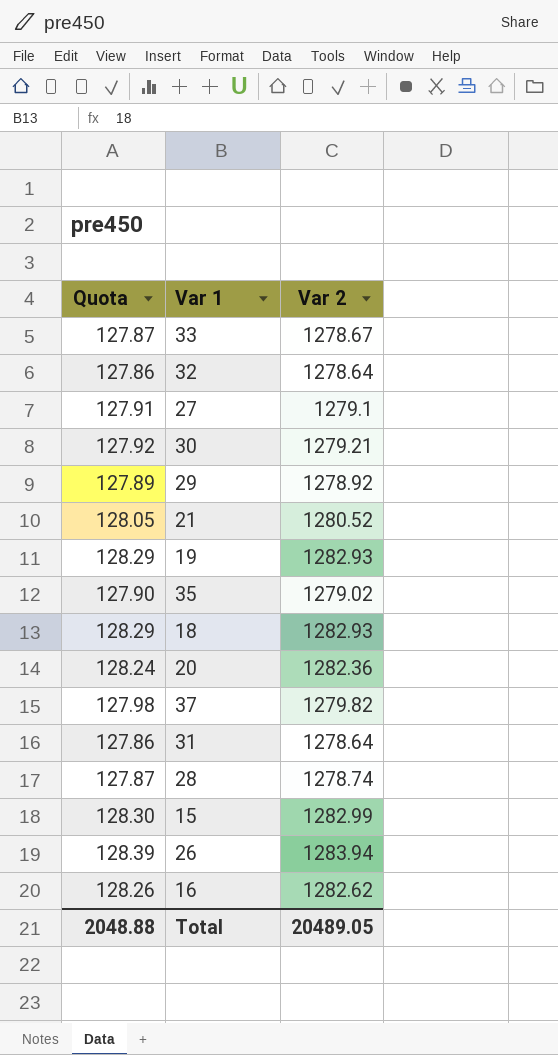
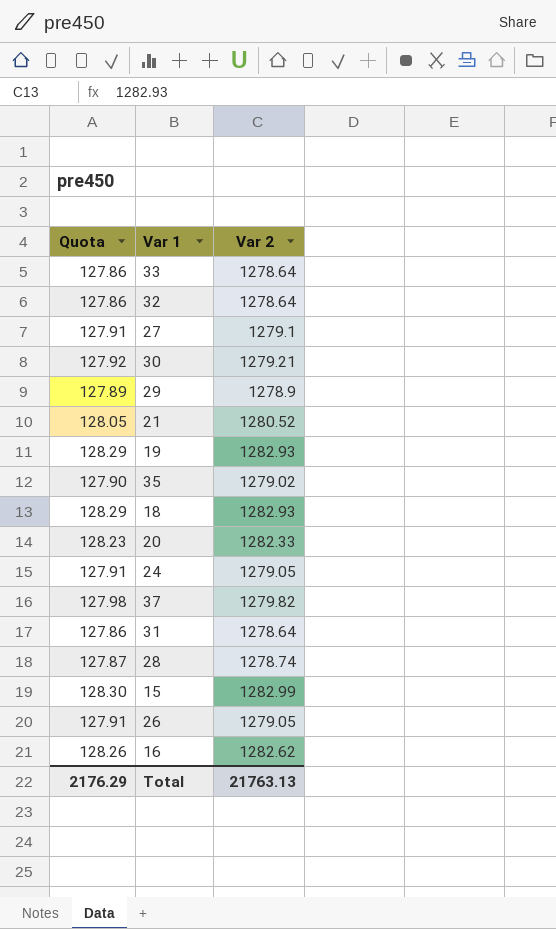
33 | Quota: 127.87 -> 127.86
33 | Var 2: 1278.67 -> 1278.64
29 | Var 2: 1278.92 -> 1278.9
20 | Quota: 128.24 -> 128.23
20 | Var 2: 1282.36 -> 1282.33
row 24: none -> 127.91 | 1279.05
26 | Quota: 128.39 -> 127.91
26 | Var 2: 1283.94 -> 1279.05
Total | Quota: 2048.88 -> 2176.29
Total | Var 2: 20489.05 -> 21763.13

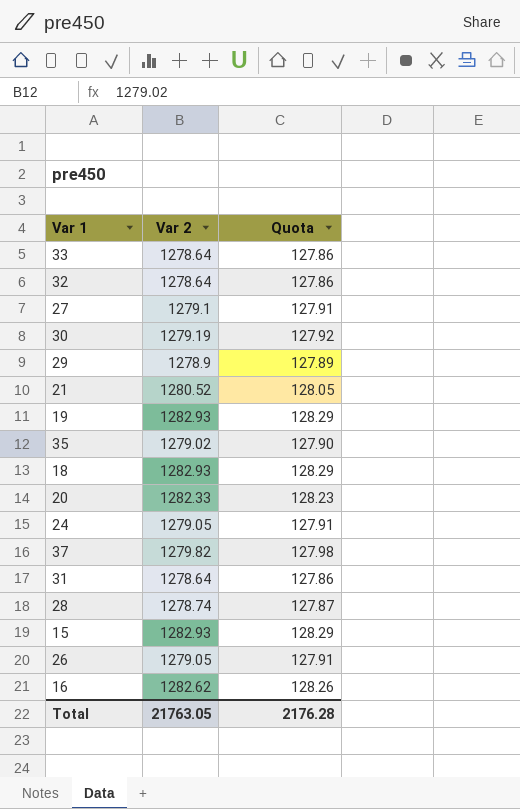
column Quota | position: 1 -> 3
30 | Var 2: 1279.21 -> 1279.19
15 | Var 2: 1282.99 -> 1282.93
15 | Quota: 128.30 -> 128.29
Total | Var 2: 21763.13 -> 21763.05
Total | Quota: 2176.29 -> 2176.28

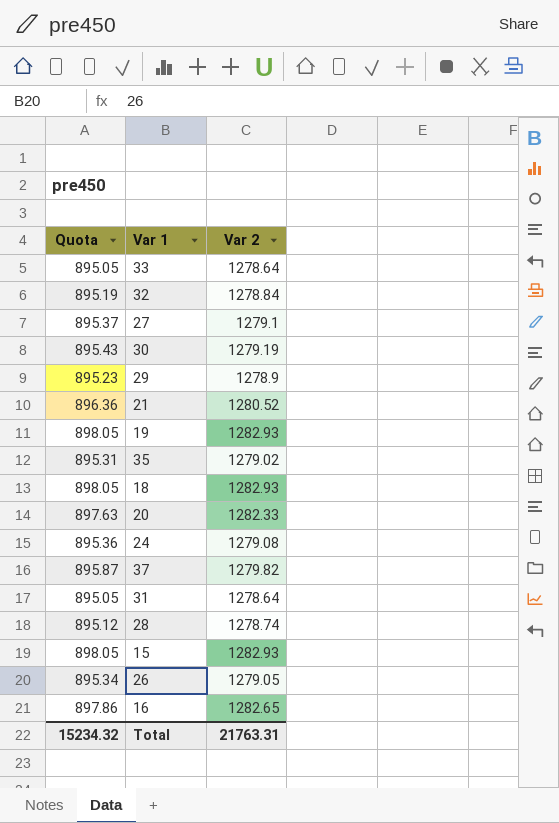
column Quota | formula: [Var 2] * 0.1 -> [Var 2] * 0.7
column Quota | position: 3 -> 1
32 | Var 2: 1278.64 -> 1278.84
24 | Var 2: 1279.05 -> 1279.08
16 | Var 2: 1282.62 -> 1282.65
Total | Quota: 2176.28 -> 15234.32
Total | Var 2: 21763.05 -> 21763.31

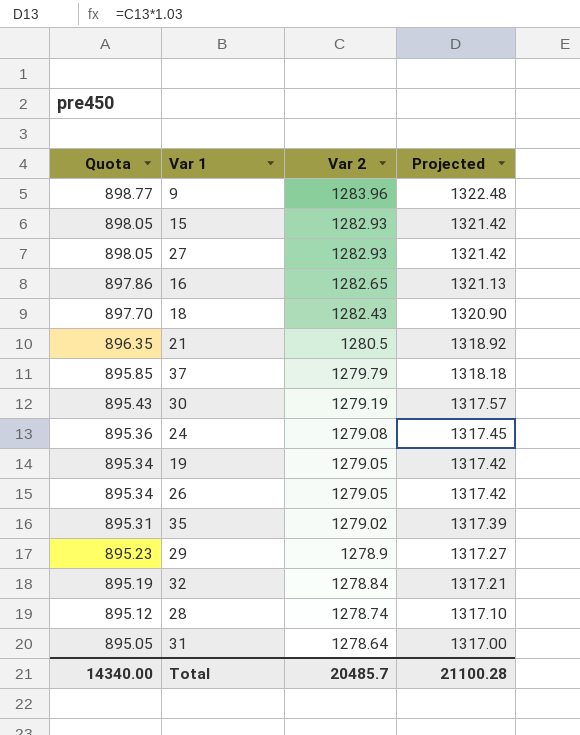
row order: none -> Quota descending
column Projected | formula: none -> [Var 2] * 1.03
row 33: 895.05 | 1278.64 -> none
row 20: 897.63 | 1282.33 -> none
row 9: none -> 898.77 | 1283.96 | 1322.48
27 | Quota: 895.37 -> 898.05
27 | Var 2: 1279.1 -> 1282.93
18 | Quota: 898.05 -> 897.70
18 | Var 2: 1282.93 -> 1282.43
21 | Quota: 896.36 -> 896.35
21 | Var 2: 1280.52 -> 1280.5
37 | Quota: 895.87 -> 895.85
37 | Var 2: 1279.82 -> 1279.79
19 | Quota: 898.05 -> 895.34
19 | Var 2: 1282.93 -> 1279.05
Total | Quota: 15234.32 -> 14340.00
Total | Var 2: 21763.31 -> 20485.7

